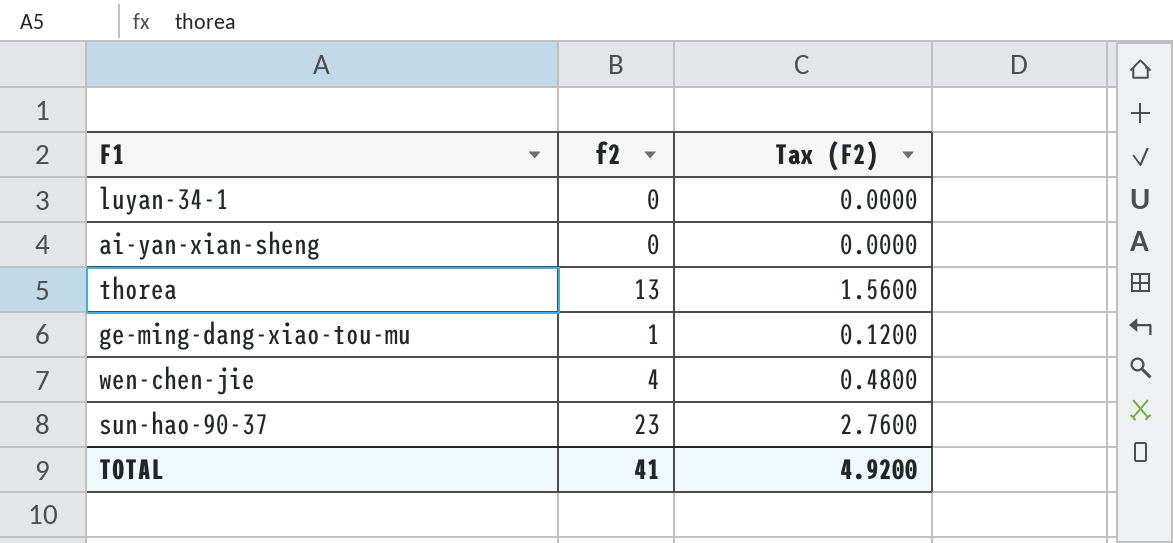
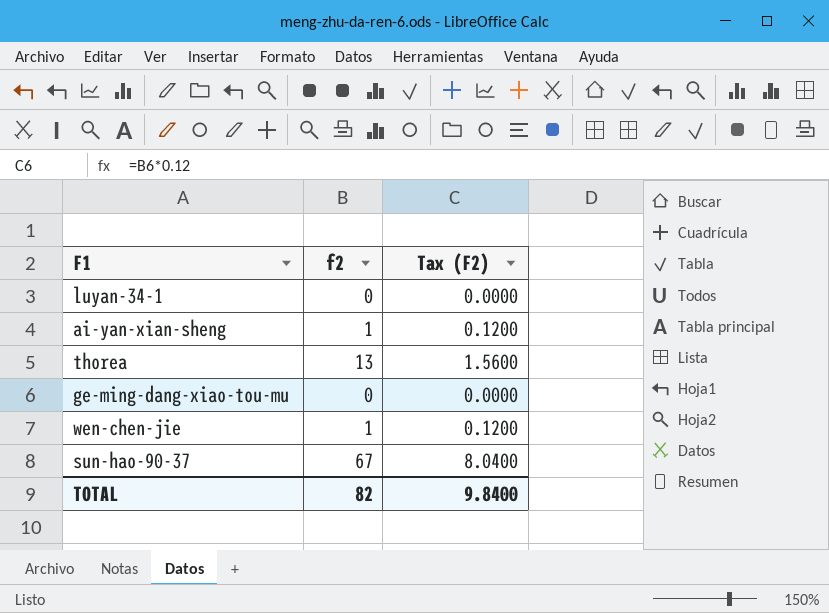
ai-yan-xian-sheng | f2: 0 -> 1
ai-yan-xian-sheng | Tax (F2): 0.0000 -> 0.1200
ge-ming-dang-xiao-tou-mu | f2: 1 -> 0
ge-ming-dang-xiao-tou-mu | Tax (F2): 0.1200 -> 0.0000
wen-chen-jie | f2: 4 -> 1
wen-chen-jie | Tax (F2): 0.4800 -> 0.1200
sun-hao-90-37 | f2: 23 -> 67
sun-hao-90-37 | Tax (F2): 2.7600 -> 8.0400
TOTAL | f2: 41 -> 82
TOTAL | Tax (F2): 4.9200 -> 9.8400

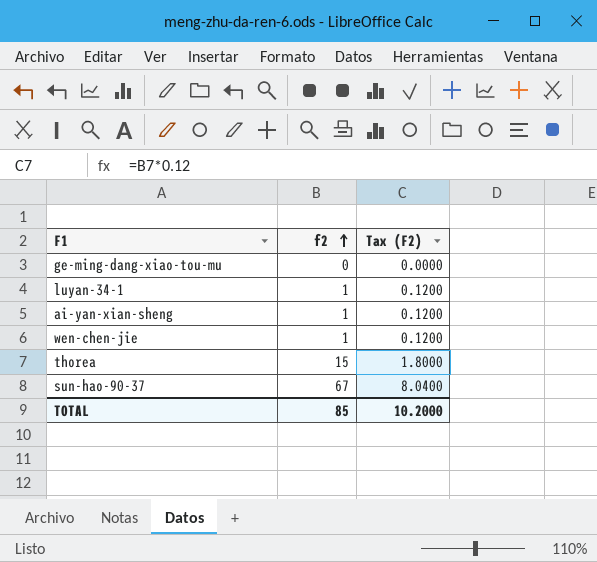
row order: none -> f2 ascending
luyan-34-1 | f2: 0 -> 1
luyan-34-1 | Tax (F2): 0.0000 -> 0.1200
thorea | f2: 13 -> 15
thorea | Tax (F2): 1.5600 -> 1.8000
TOTAL | f2: 82 -> 85
TOTAL | Tax (F2): 9.8400 -> 10.2000

